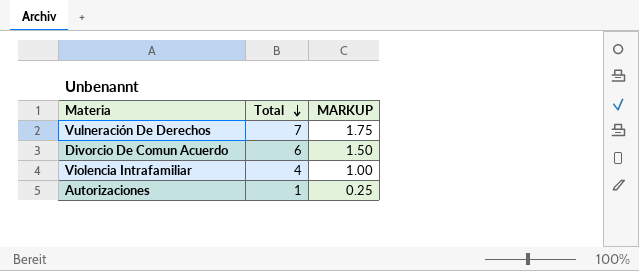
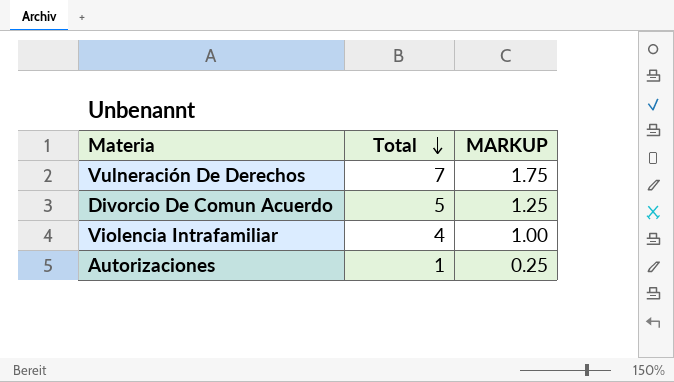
Divorcio De Comun Acuerdo | Total: 6 -> 5
Divorcio De Comun Acuerdo | MARKUP: 1.50 -> 1.25

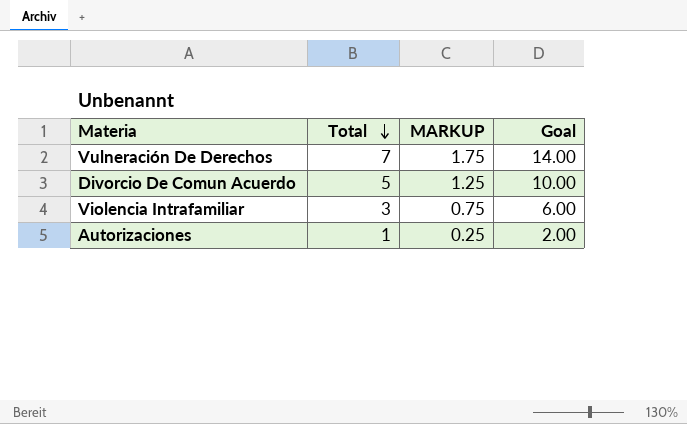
column Goal | formula: none -> [Total] * 2
Violencia Intrafamiliar | Total: 4 -> 3
Violencia Intrafamiliar | MARKUP: 1.00 -> 0.75

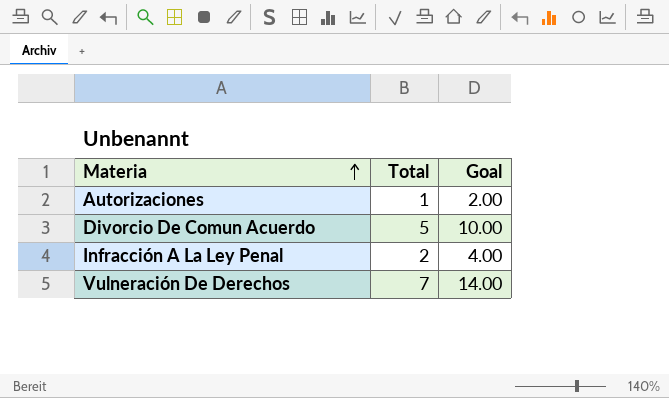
row order: Total descending -> Materia ascending
column MARKUP | formula: [Total] * 0.25 -> none
row Violencia Intrafamiliar: 3 | 0.75 | 6.00 -> none
row Infracción A La Ley Penal: none -> 2 | 4.00

